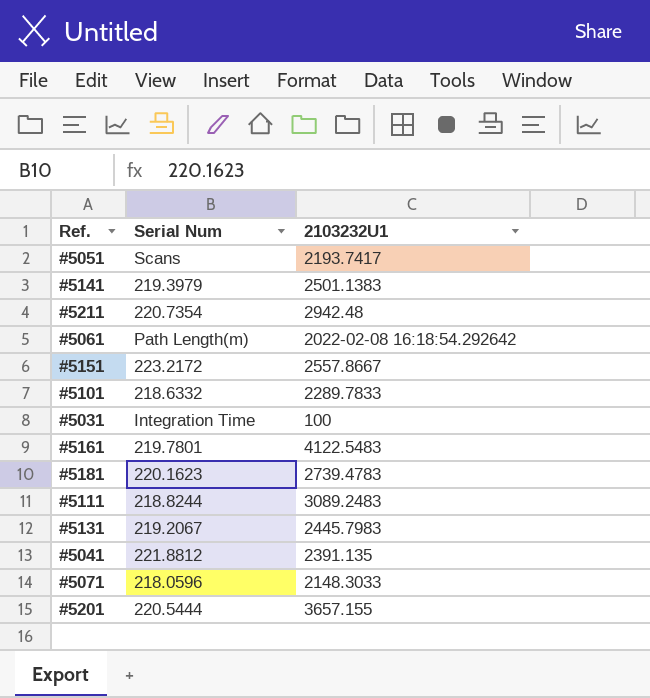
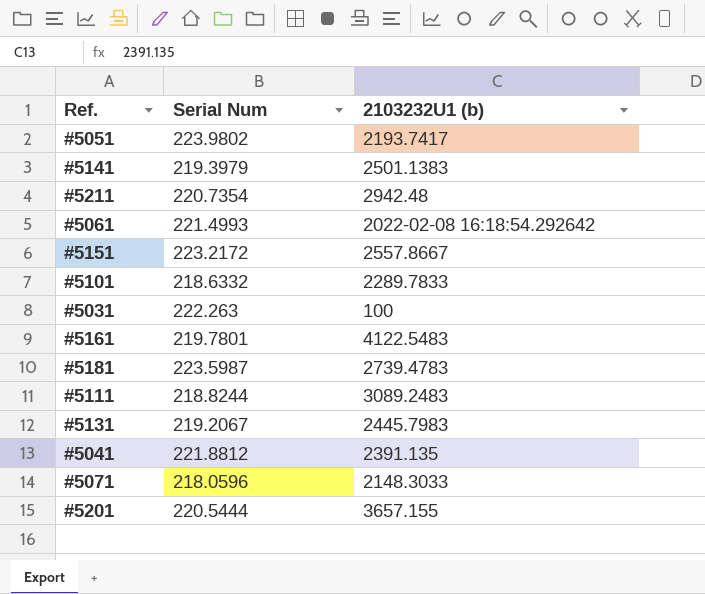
column name: 2103232U1 -> 2103232U1 (b)
#5051 | Serial Num: Scans -> 223.9802
#5061 | Serial Num: Path Length(m) -> 221.4993
#5031 | Serial Num: Integration Time -> 222.263
#5181 | Serial Num: 220.1623 -> 223.5987

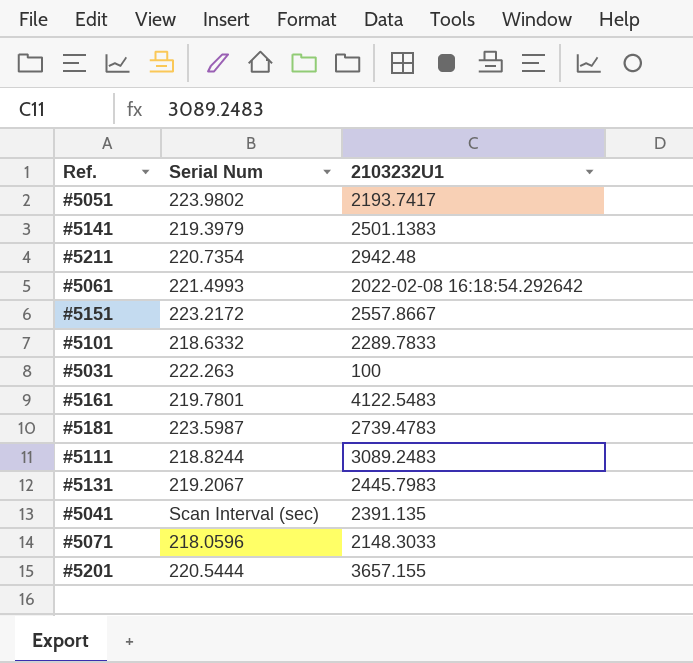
column name: 2103232U1 (b) -> 2103232U1
#5041 | Serial Num: 221.8812 -> Scan Interval (sec)

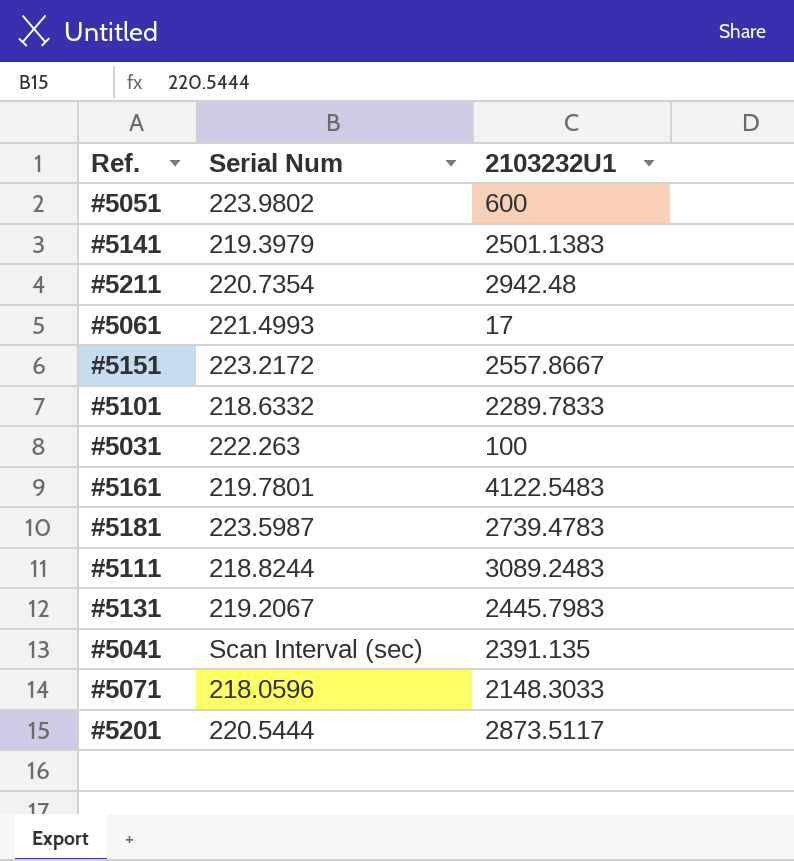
#5051 | 2103232U1: 2193.7417 -> 600
#5061 | 2103232U1: 2022-02-08 16:18:54.292642 -> 17
#5201 | 2103232U1: 3657.155 -> 2873.5117

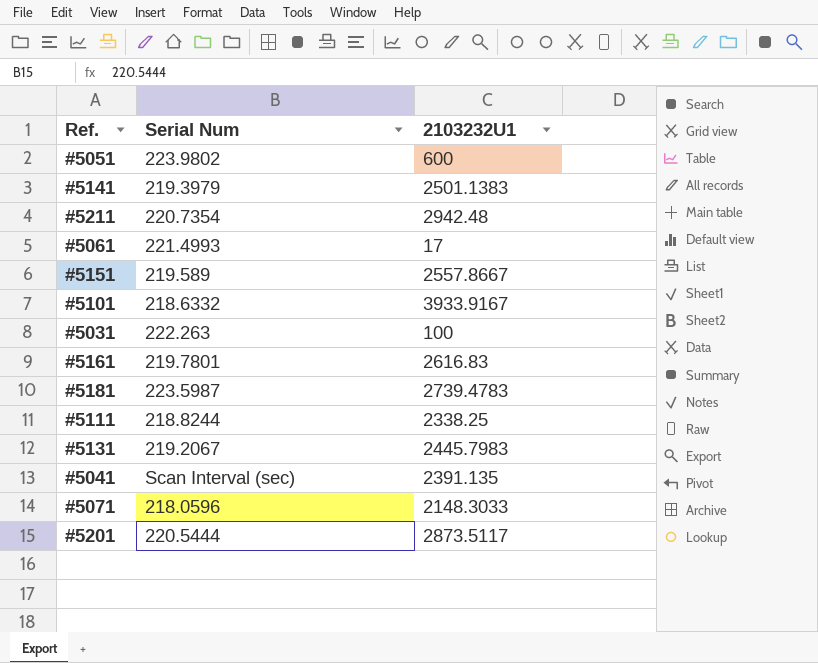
#5151 | Serial Num: 223.2172 -> 219.589
#5101 | 2103232U1: 2289.7833 -> 3933.9167
#5161 | 2103232U1: 4122.5483 -> 2616.83
#5111 | 2103232U1: 3089.2483 -> 2338.25

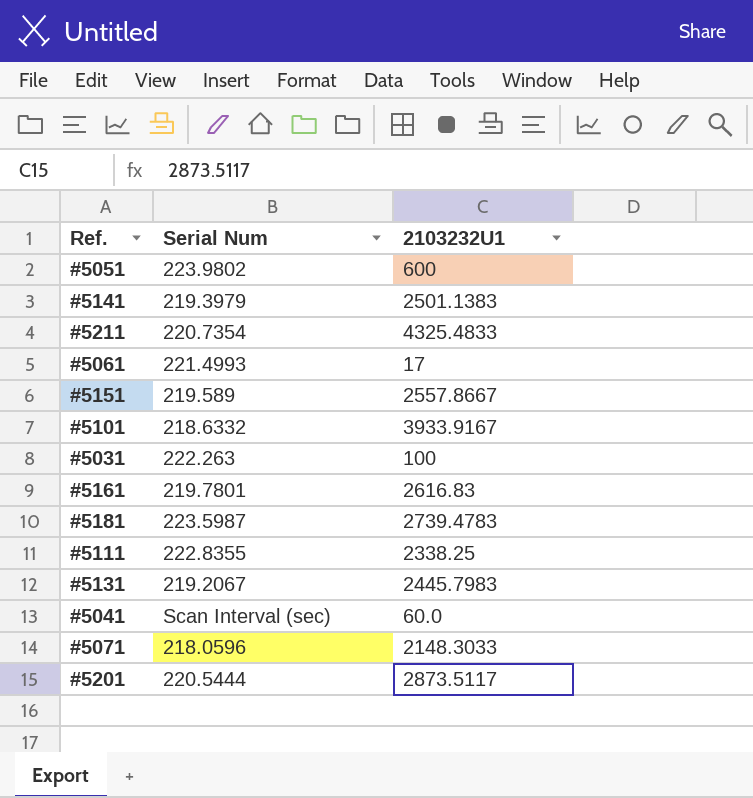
#5211 | 2103232U1: 2942.48 -> 4325.4833
#5111 | Serial Num: 218.8244 -> 222.8355
#5041 | 2103232U1: 2391.135 -> 60.0

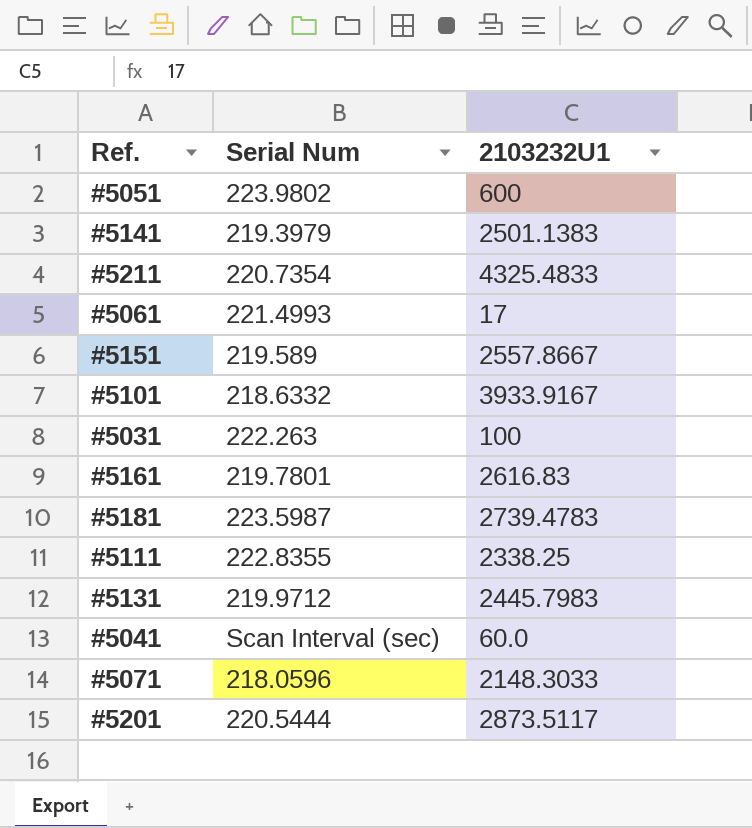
#5131 | Serial Num: 219.2067 -> 219.9712

